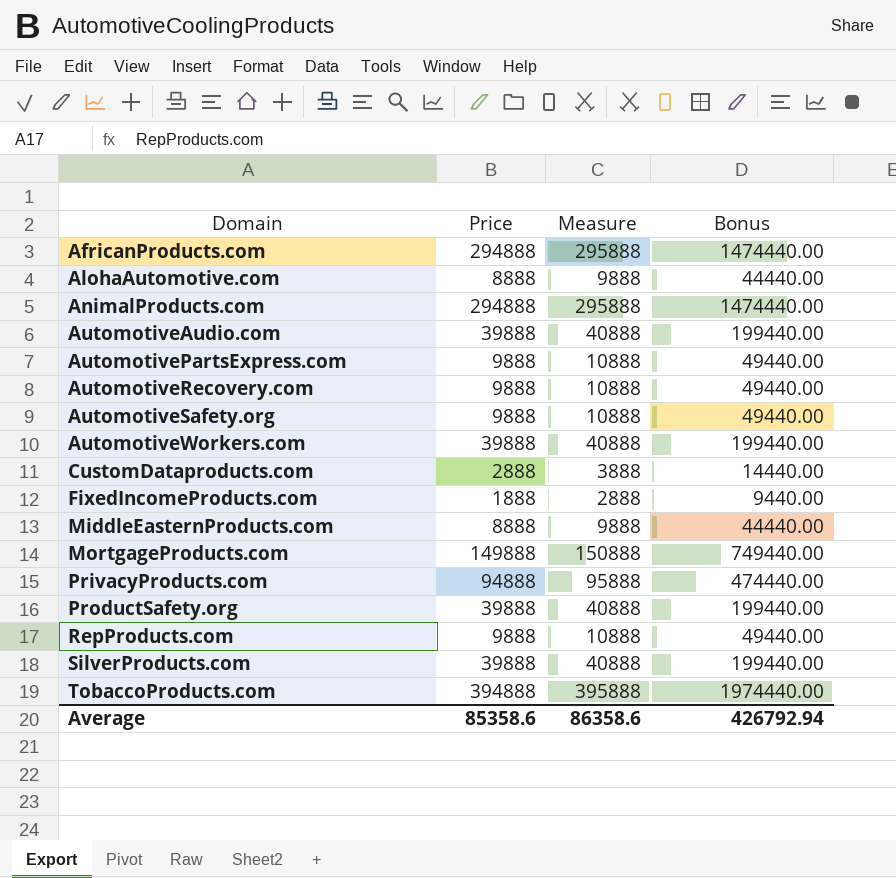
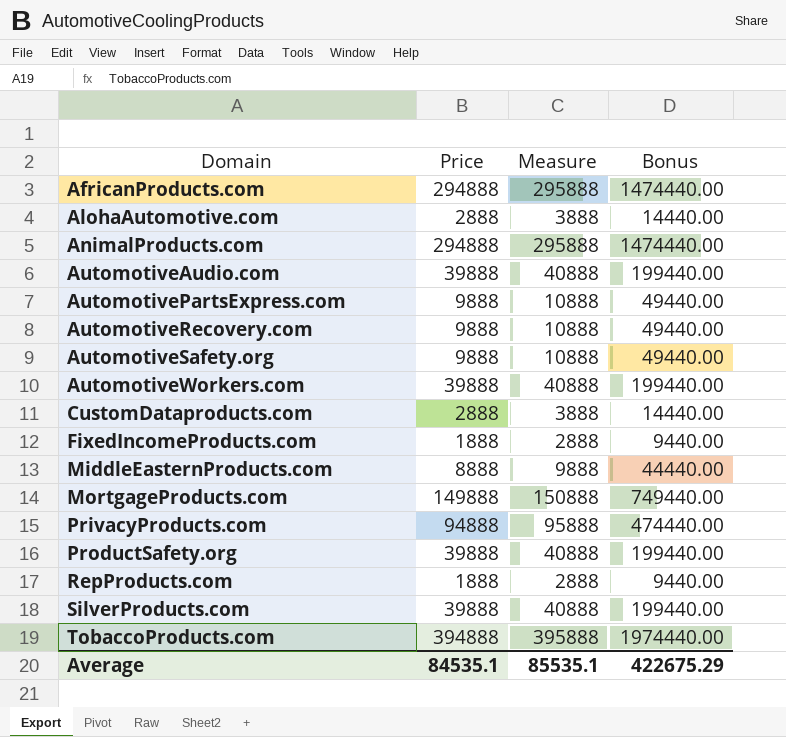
AlohaAutomotive.com | Price: 8888 -> 2888
AlohaAutomotive.com | Measure: 9888 -> 3888
AlohaAutomotive.com | Bonus: 44440.00 -> 14440.00
RepProducts.com | Price: 9888 -> 1888
RepProducts.com | Measure: 10888 -> 2888
RepProducts.com | Bonus: 49440.00 -> 9440.00
Average | Price: 85358.6 -> 84535.1
Average | Measure: 86358.6 -> 85535.1
Average | Bonus: 426792.94 -> 422675.29

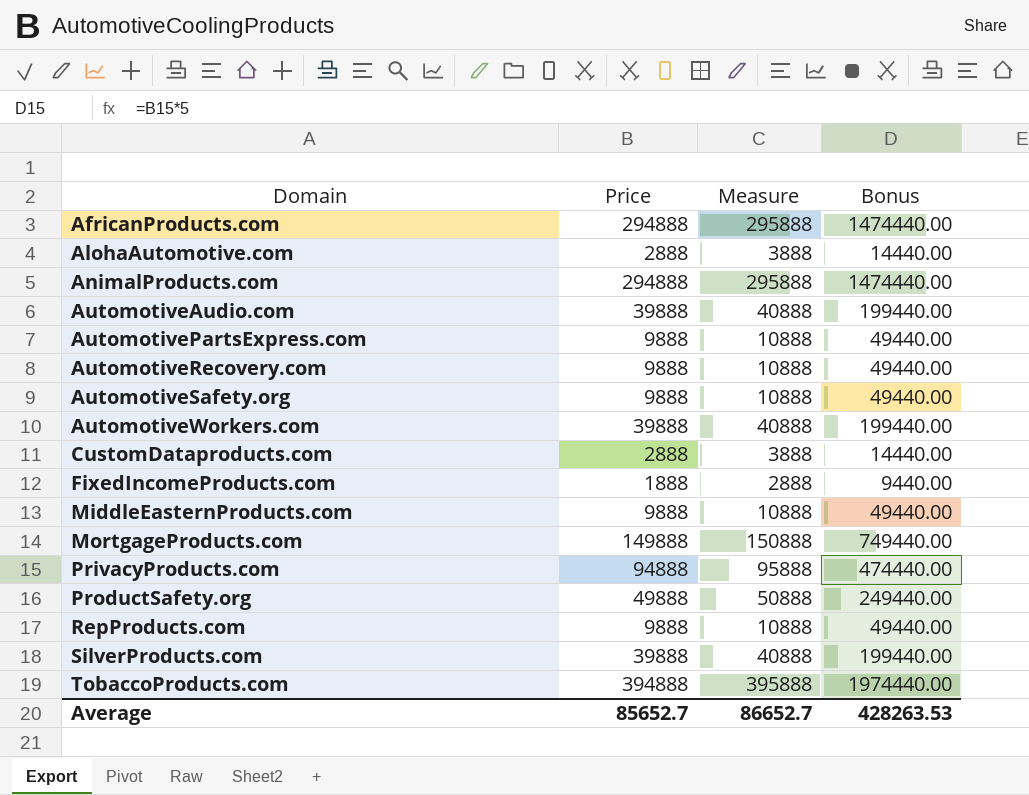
MiddleEasternProducts.com | Price: 8888 -> 9888
MiddleEasternProducts.com | Measure: 9888 -> 10888
MiddleEasternProducts.com | Bonus: 44440.00 -> 49440.00
ProductSafety.org | Price: 39888 -> 49888
ProductSafety.org | Measure: 40888 -> 50888
ProductSafety.org | Bonus: 199440.00 -> 249440.00
RepProducts.com | Price: 1888 -> 9888
RepProducts.com | Measure: 2888 -> 10888
RepProducts.com | Bonus: 9440.00 -> 49440.00
Average | Price: 84535.1 -> 85652.7
Average | Measure: 85535.1 -> 86652.7
Average | Bonus: 422675.29 -> 428263.53

